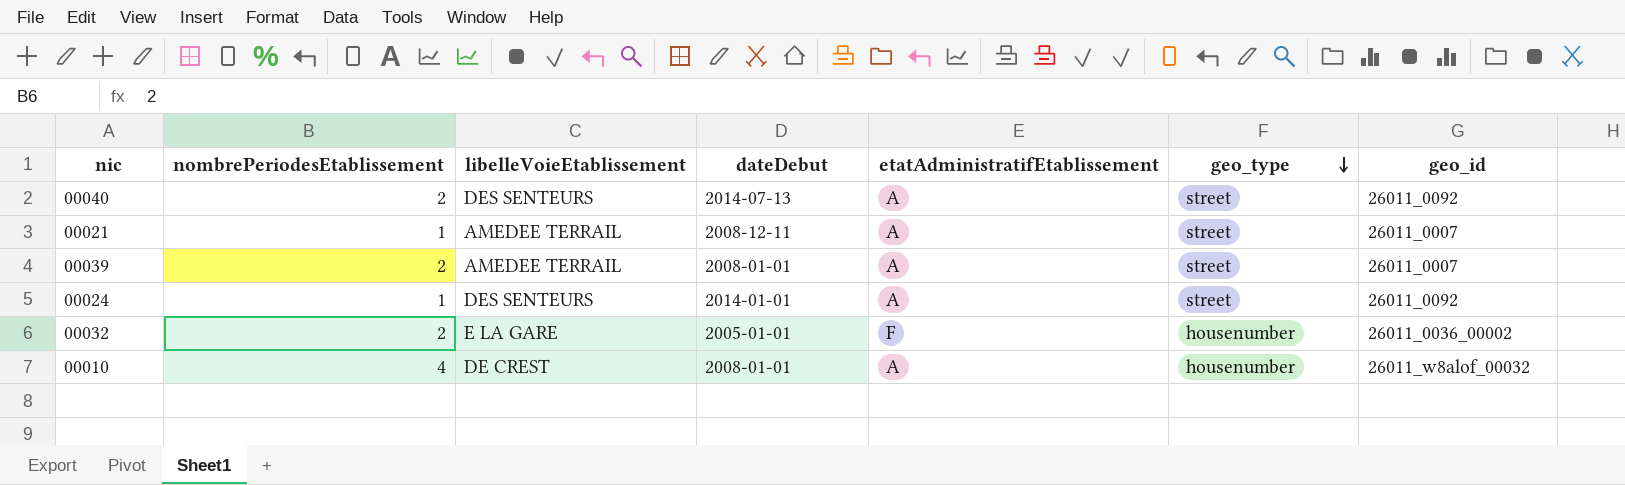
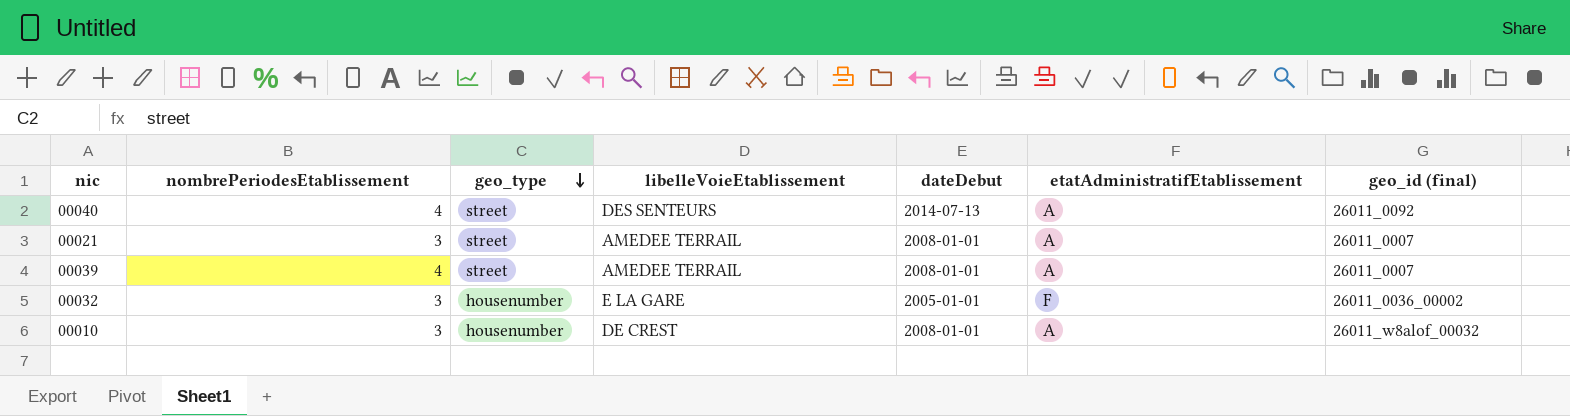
column geo_type | position: 6 -> 3
column name: geo_id -> geo_id (final)
row 00024: 1 | DES SENTEURS | 2014-01-01 | A | street | 26011_0092 -> none
00040 | nombrePeriodesEtablissement: 2 -> 4
00021 | nombrePeriodesEtablissement: 1 -> 3
00021 | dateDebut: 2008-12-11 -> 2008-01-01
00039 | nombrePeriodesEtablissement: 2 -> 4
00032 | nombrePeriodesEtablissement: 2 -> 3
00010 | nombrePeriodesEtablissement: 4 -> 3

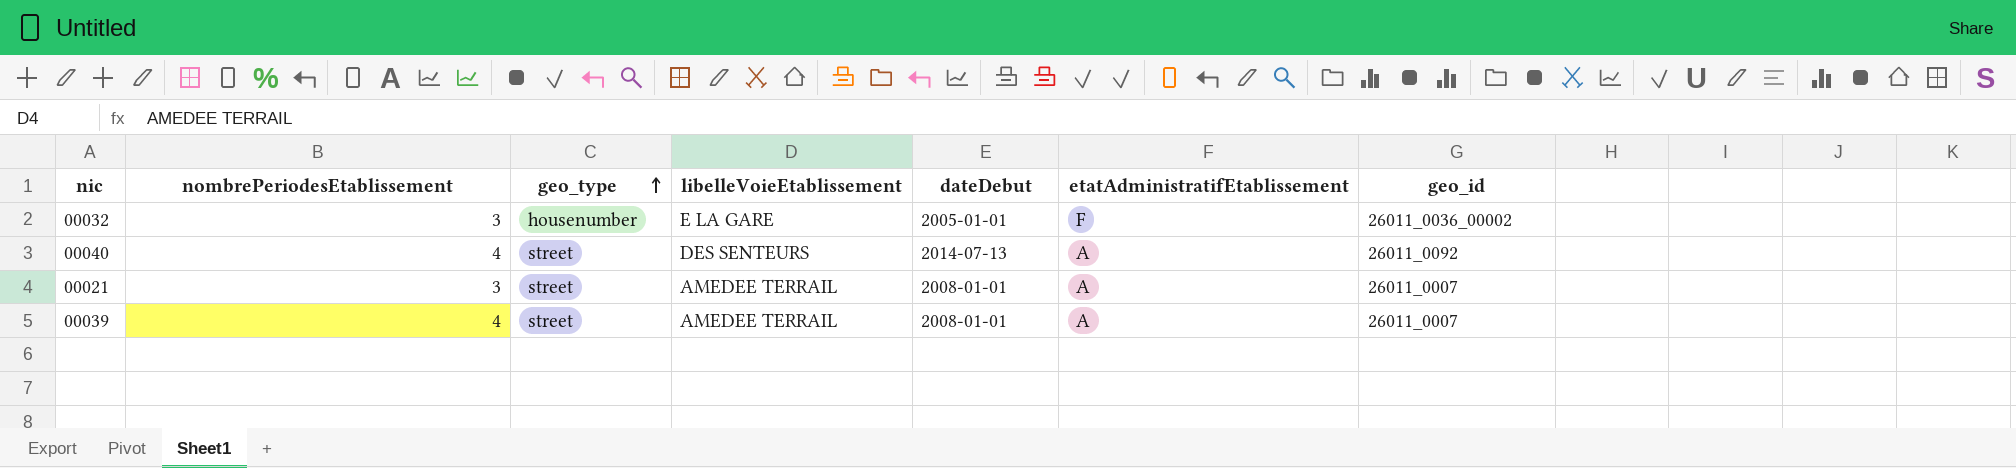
row order: geo_type descending -> geo_type ascending
column name: geo_id (final) -> geo_id
row 00010: 3 | housenumber | DE CREST | 2008-01-01 | A | 26011_w8alof_00032 -> none

